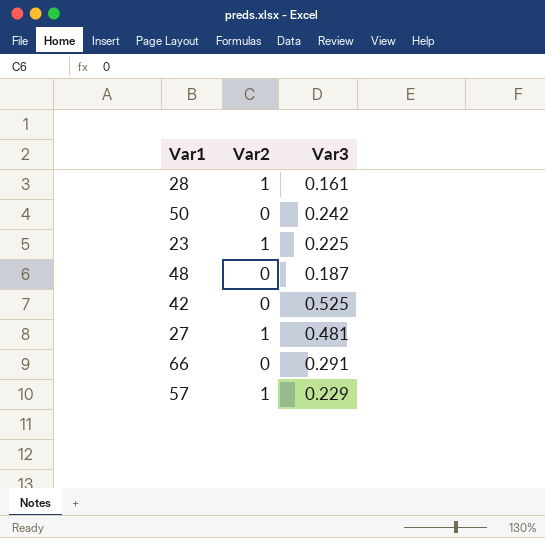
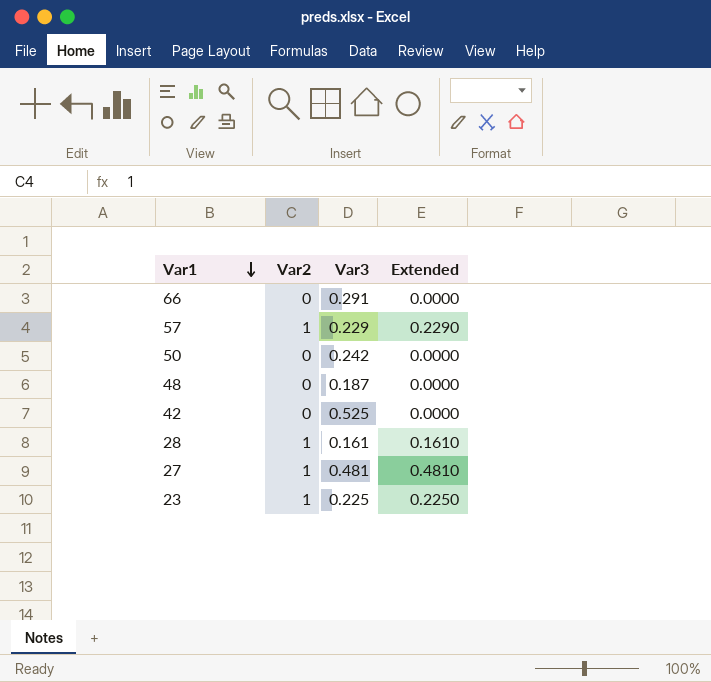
row order: none -> Var1 descending
column Extended | formula: none -> [Var2] * [Var3]

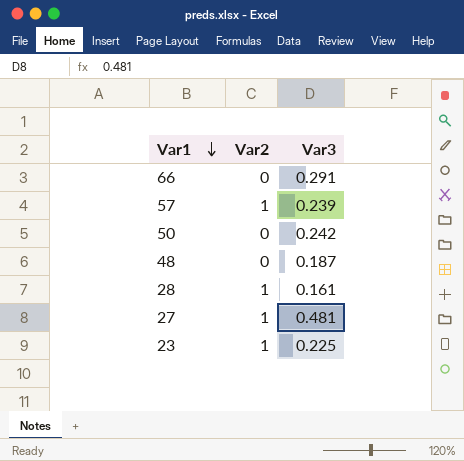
column Extended | formula: [Var2] * [Var3] -> none
row 42: 0 | 0.525 | 0.0000 -> none
57 | Var3: 0.229 -> 0.239

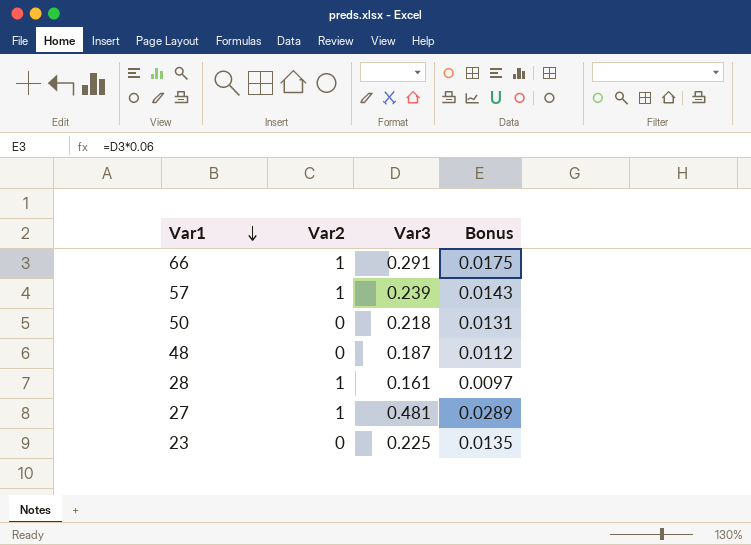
column Bonus | formula: none -> [Var3] * 0.06
66 | Var2: 0 -> 1
50 | Var3: 0.242 -> 0.218
23 | Var2: 1 -> 0

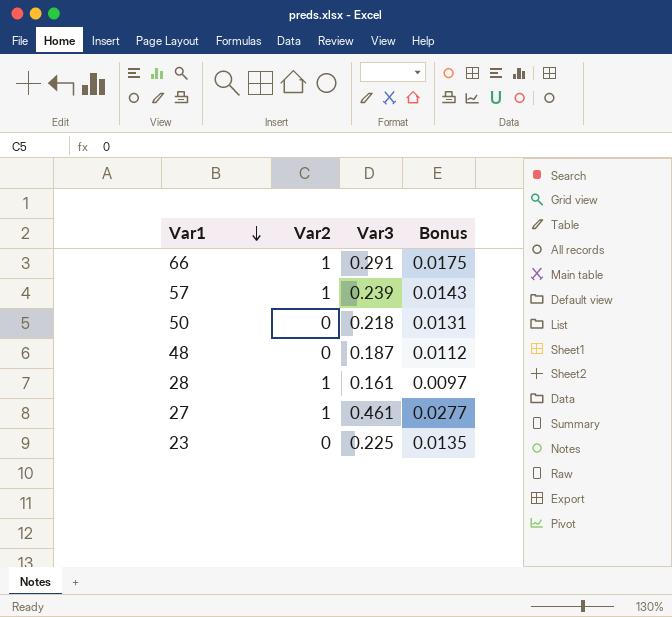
27 | Var3: 0.481 -> 0.461
27 | Bonus: 0.0289 -> 0.0277

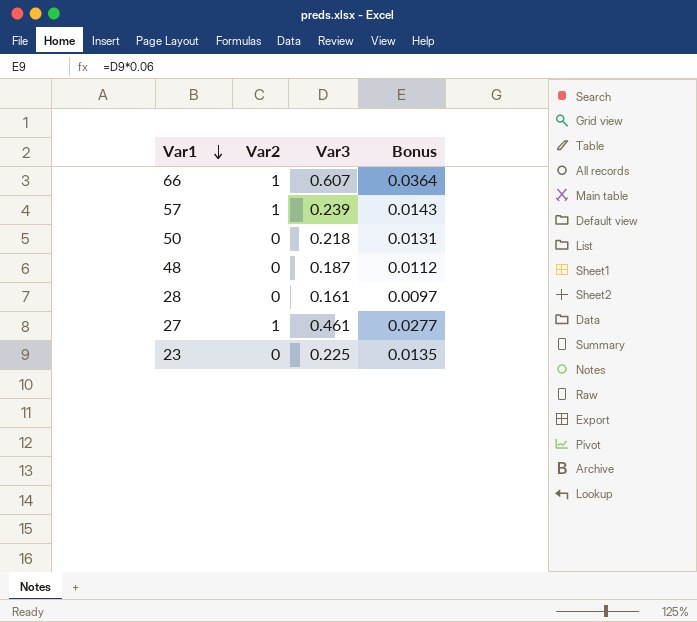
66 | Var3: 0.291 -> 0.607
66 | Bonus: 0.0175 -> 0.0364
28 | Var2: 1 -> 0

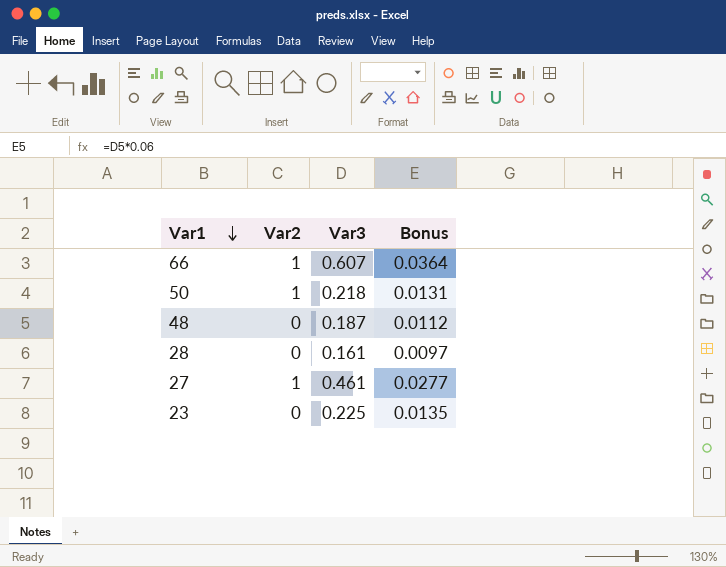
row 57: 1 | 0.239 | 0.0143 -> none
50 | Var2: 0 -> 1

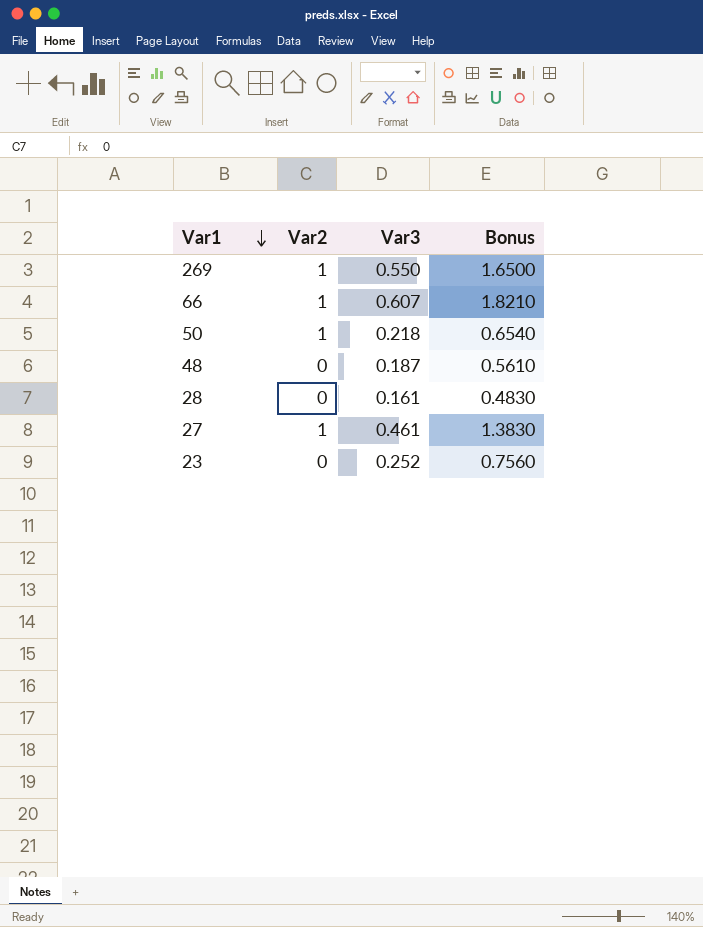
column Bonus | formula: [Var3] * 0.06 -> [Var3] * 3
row 269: none -> 1 | 0.550 | 1.6500
23 | Var3: 0.225 -> 0.252

